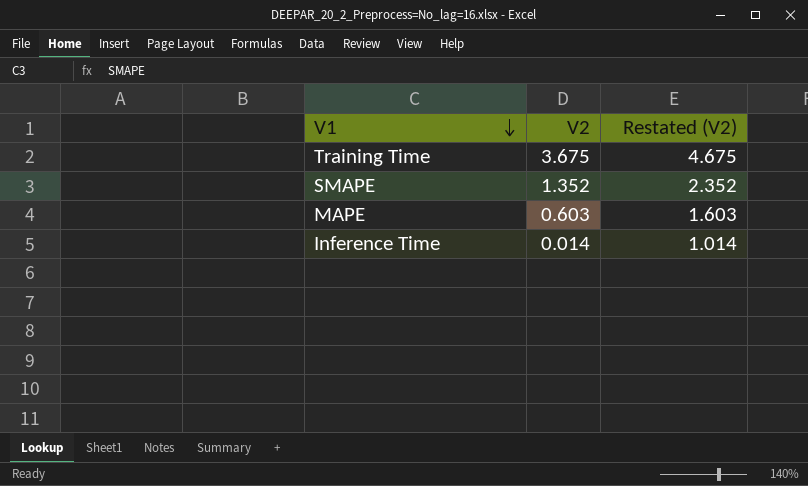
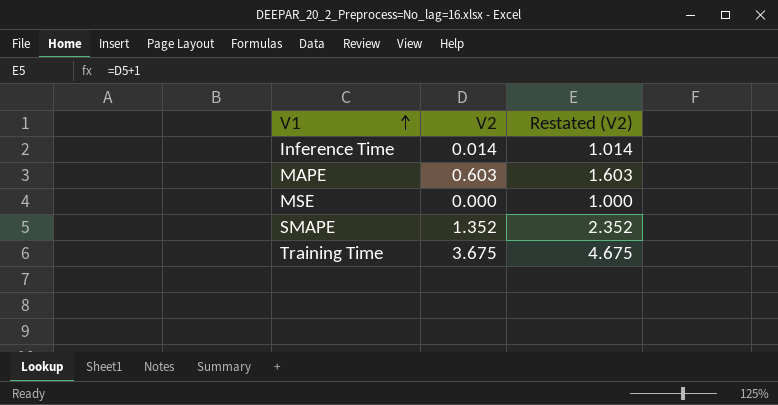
row order: V1 descending -> V1 ascending
row MSE: none -> 0.000 | 1.000

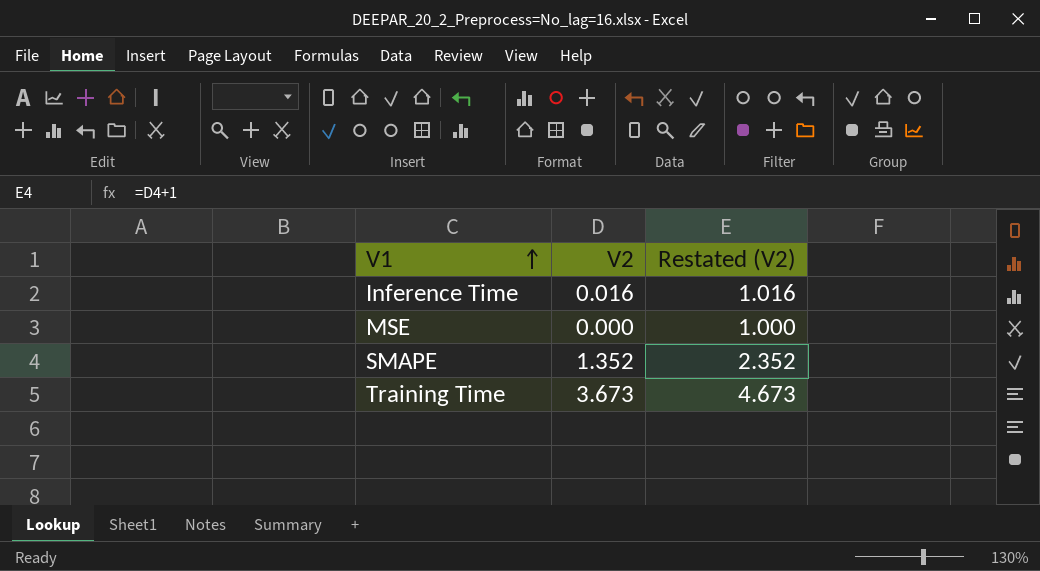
row MAPE: 0.603 | 1.603 -> none
Inference Time | V2: 0.014 -> 0.016
Inference Time | Restated (V2): 1.014 -> 1.016
Training Time | V2: 3.675 -> 3.673
Training Time | Restated (V2): 4.675 -> 4.673

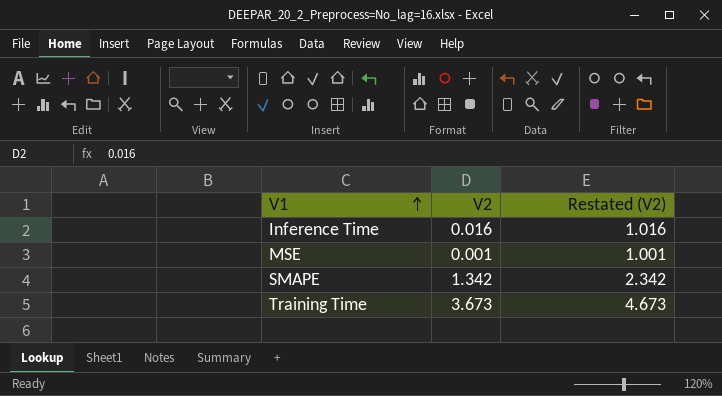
MSE | V2: 0.000 -> 0.001
MSE | Restated (V2): 1.000 -> 1.001
SMAPE | V2: 1.352 -> 1.342
SMAPE | Restated (V2): 2.352 -> 2.342

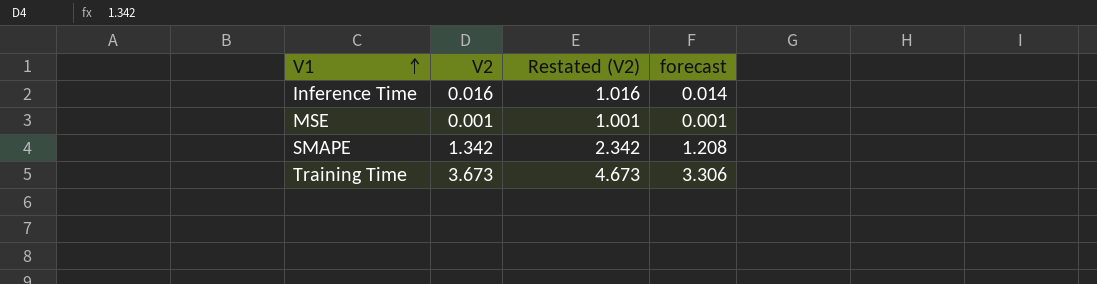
column forecast | formula: none -> [V2] * 0.9

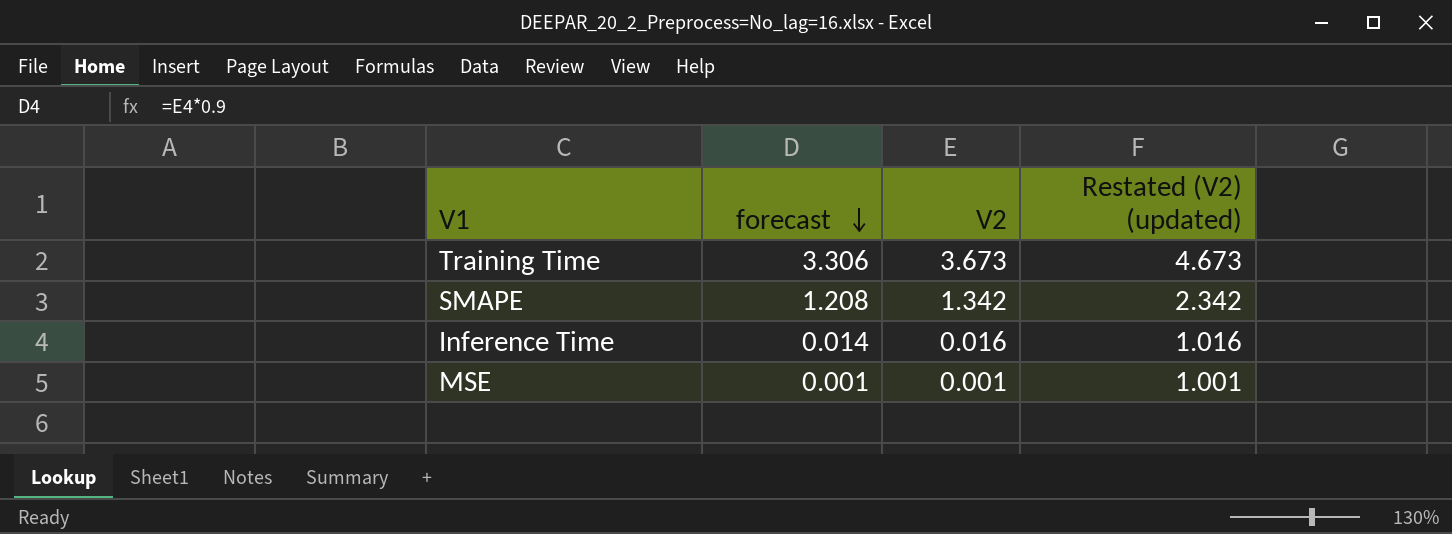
row order: V1 ascending -> forecast descending
column forecast | position: 4 -> 2
column name: Restated (V2) -> Restated (V2) (updated)

